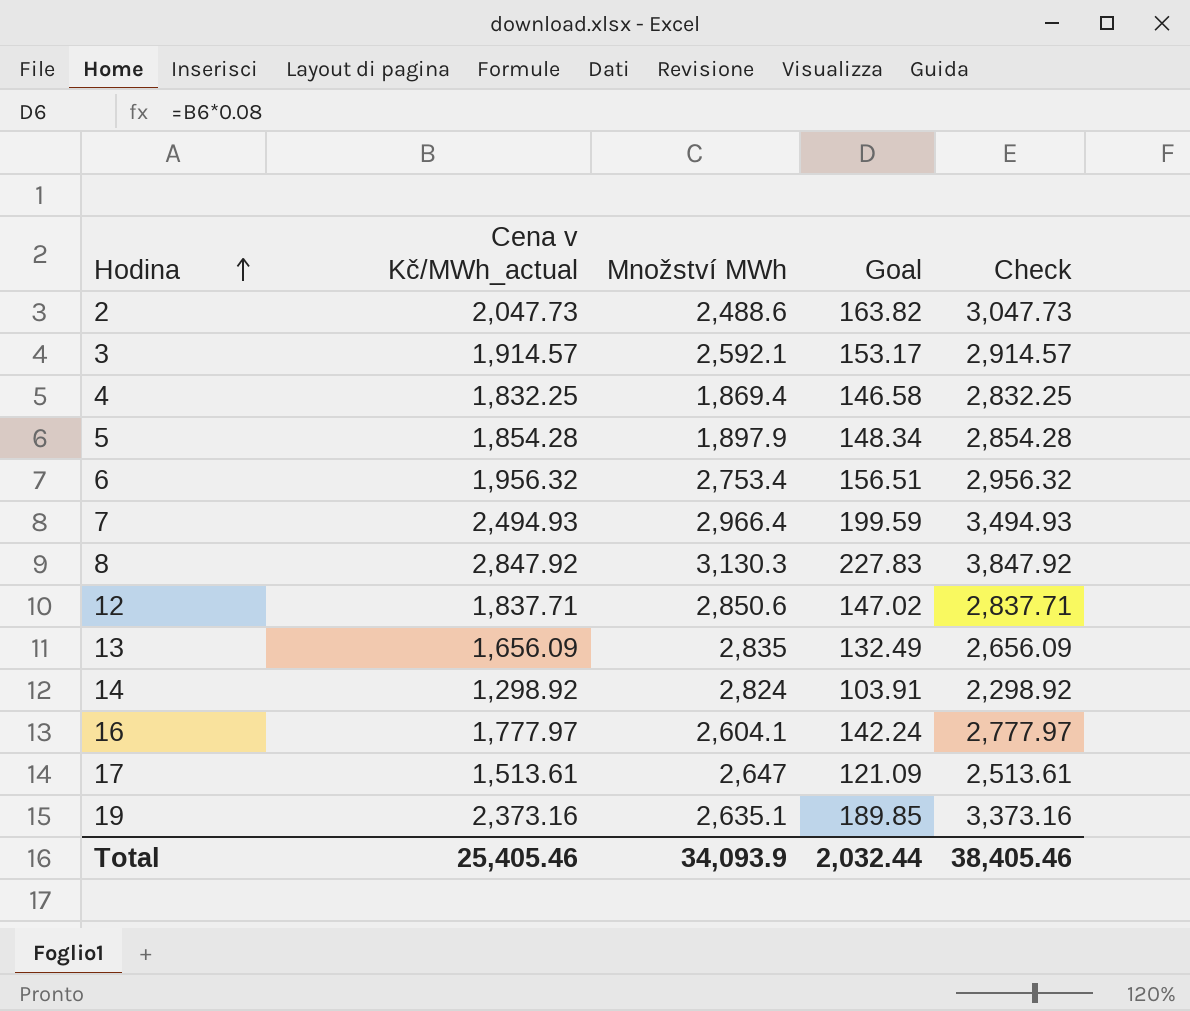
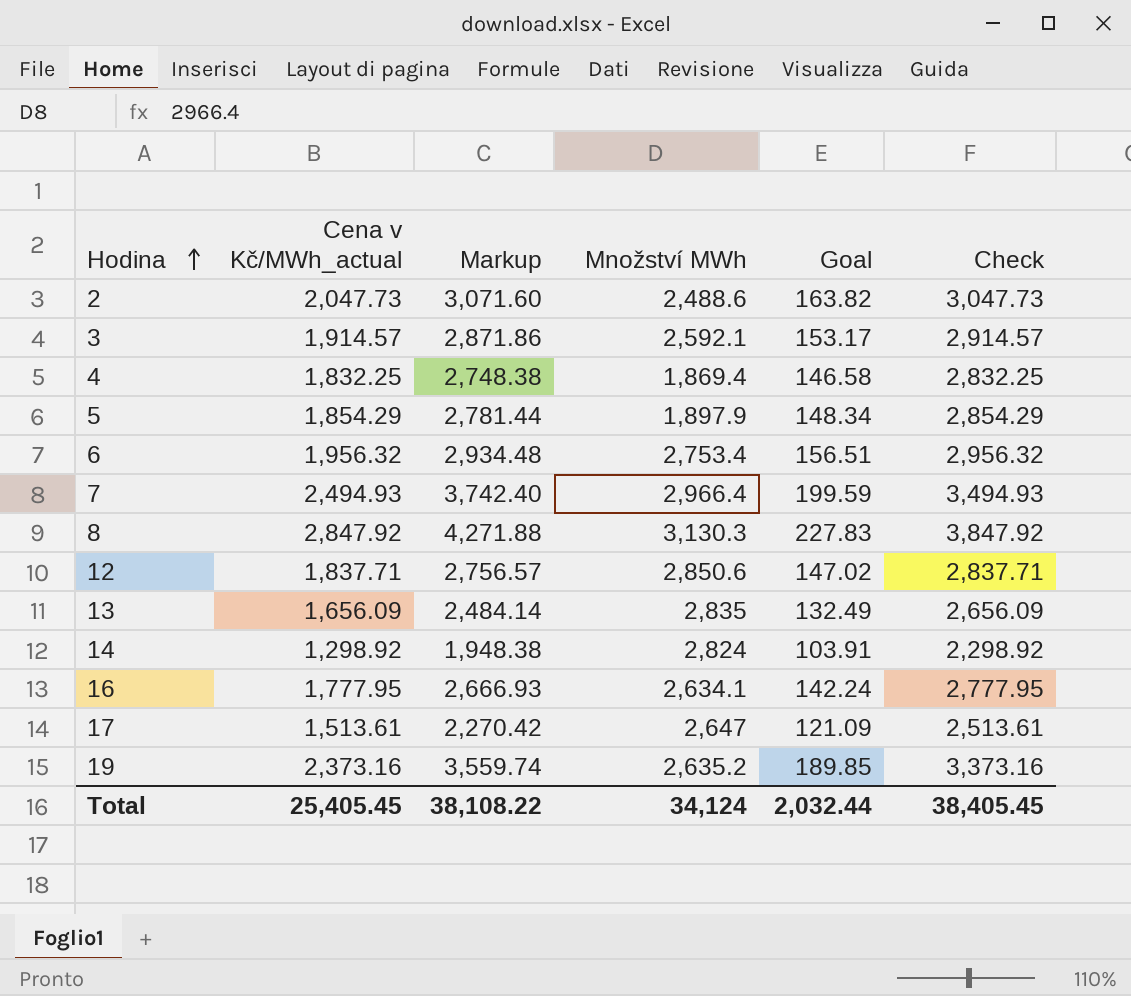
column Markup | formula: none -> [Cena v Kč/MWh_actual] * 1.5
5 | Cena v Kč/MWh_actual: 1,854.28 -> 1,854.29
5 | Check: 2,854.28 -> 2,854.29
16 | Cena v Kč/MWh_actual: 1,777.97 -> 1,777.95
16 | Množství MWh: 2,604.1 -> 2,634.1
16 | Check: 2,777.97 -> 2,777.95
19 | Množství MWh: 2,635.1 -> 2,635.2
Total | Cena v Kč/MWh_actual: 25,405.46 -> 25,405.45
Total | Množství MWh: 34,093.9 -> 34,124
Total | Check: 38,405.46 -> 38,405.45

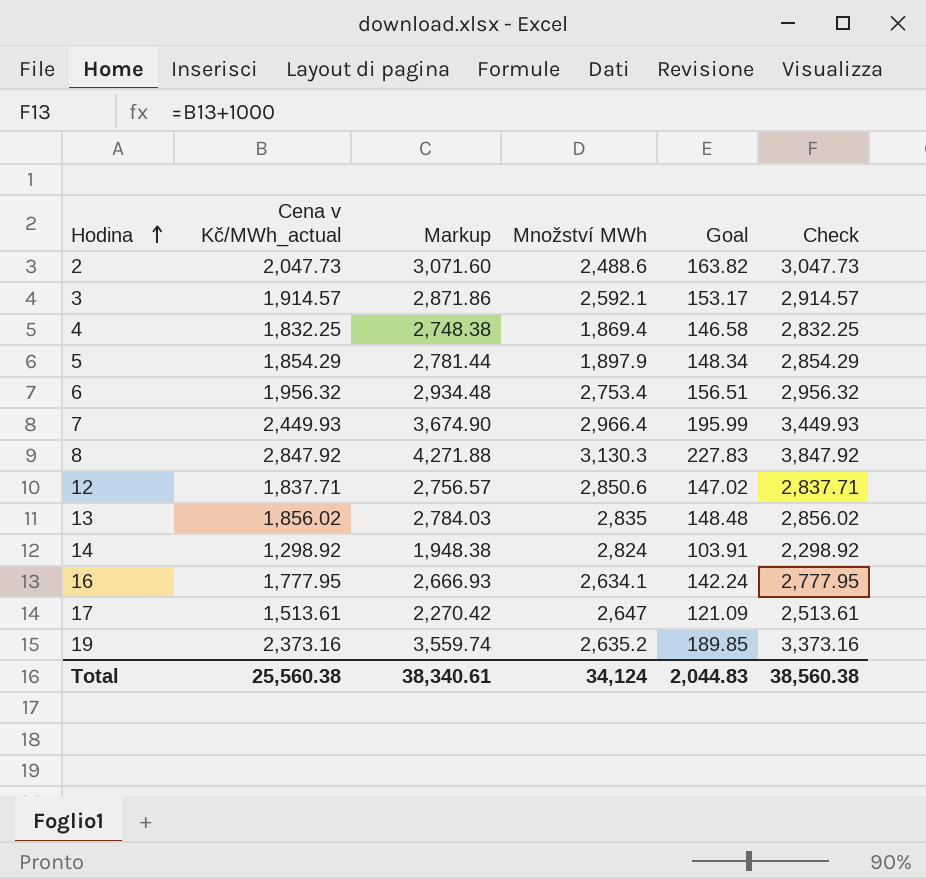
7 | Cena v Kč/MWh_actual: 2,494.93 -> 2,449.93
7 | Markup: 3,742.40 -> 3,674.90
7 | Goal: 199.59 -> 195.99
7 | Check: 3,494.93 -> 3,449.93
13 | Cena v Kč/MWh_actual: 1,656.09 -> 1,856.02
13 | Markup: 2,484.14 -> 2,784.03
13 | Goal: 132.49 -> 148.48
13 | Check: 2,656.09 -> 2,856.02
Total | Cena v Kč/MWh_actual: 25,405.45 -> 25,560.38
Total | Markup: 38,108.22 -> 38,340.61
Total | Goal: 2,032.44 -> 2,044.83
Total | Check: 38,405.45 -> 38,560.38

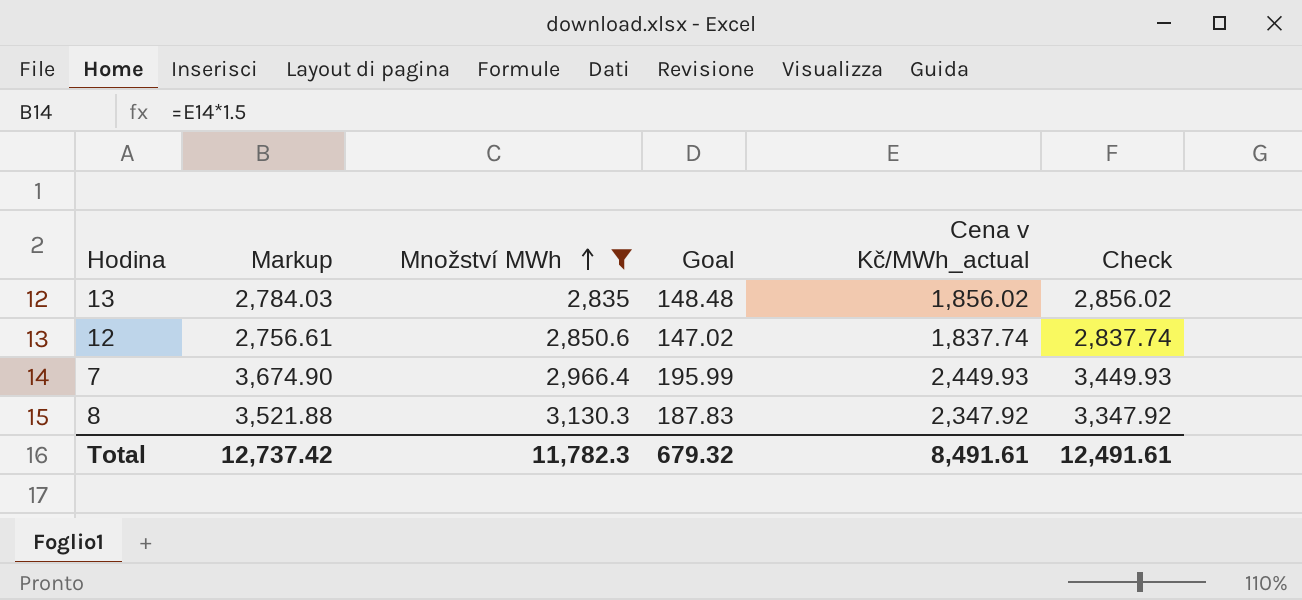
filter: none -> Množství MWh >= 2,835
row order: Hodina ascending -> Množství MWh ascending
column Cena v Kč/MWh_actual | position: 2 -> 5
12 | Markup: 2,756.57 -> 2,756.61
12 | Cena v Kč/MWh_actual: 1,837.71 -> 1,837.74
12 | Check: 2,837.71 -> 2,837.74
8 | Markup: 4,271.88 -> 3,521.88
8 | Goal: 227.83 -> 187.83
8 | Cena v Kč/MWh_actual: 2,847.92 -> 2,347.92
8 | Check: 3,847.92 -> 3,347.92
Total | Markup: 38,340.61 -> 12,737.42
Total | Množství MWh: 34,124 -> 11,782.3
Total | Goal: 2,044.83 -> 679.32
Total | Cena v Kč/MWh_actual: 25,560.38 -> 8,491.61
Total | Check: 38,560.38 -> 12,491.61

